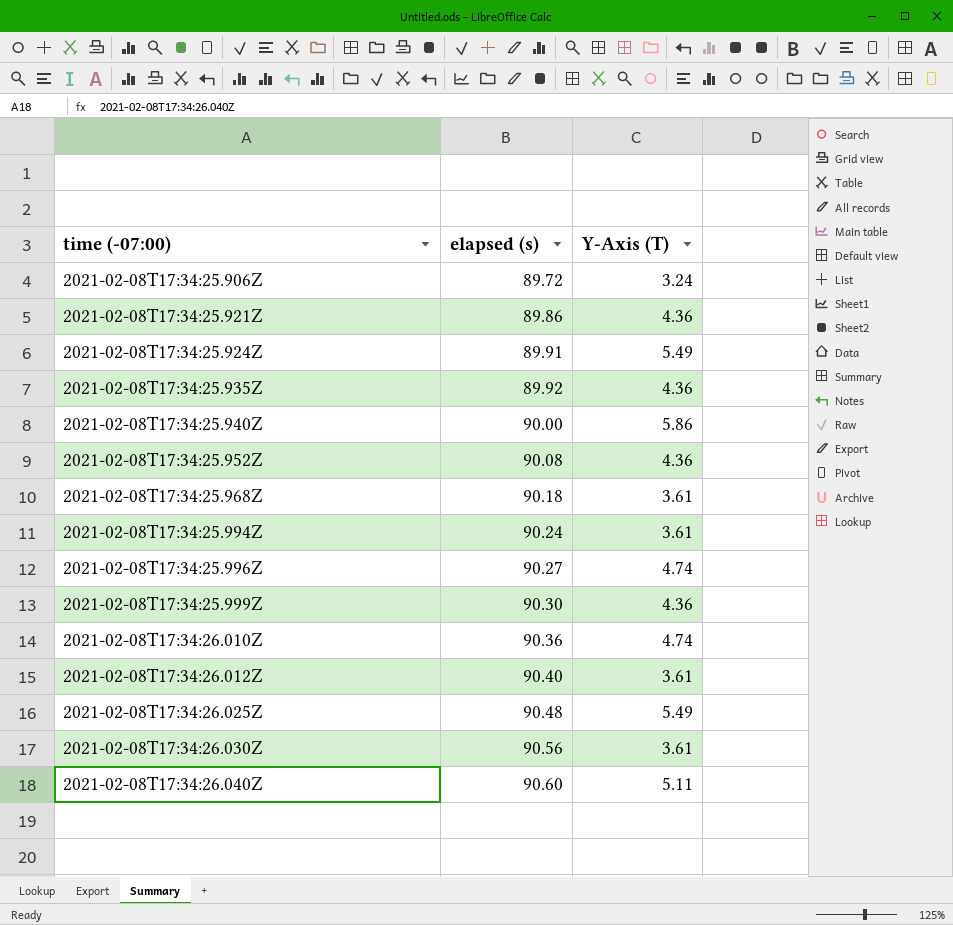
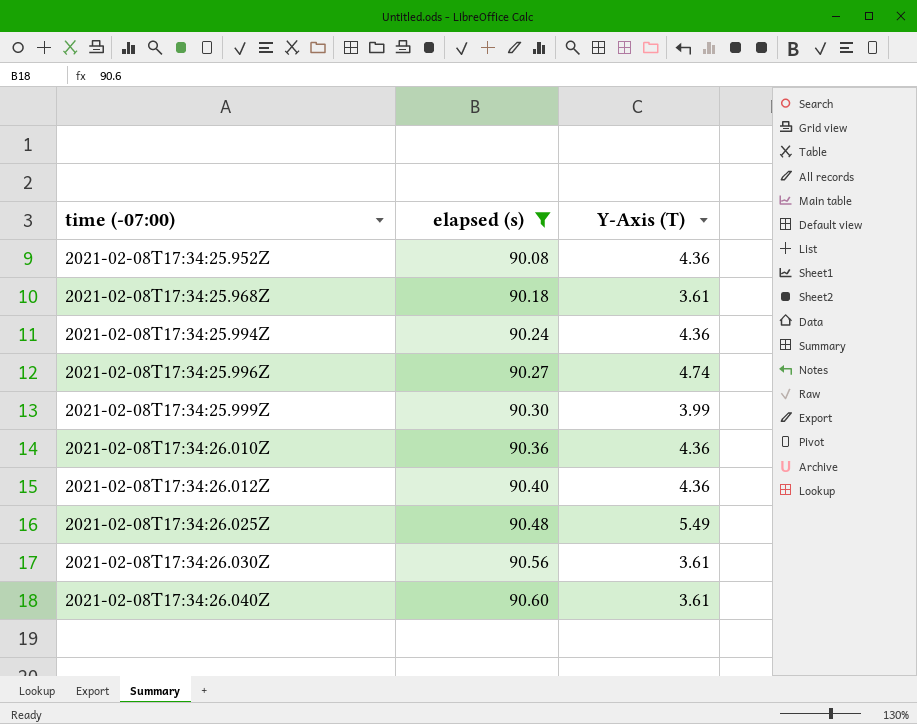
filter: none -> elapsed (s) >= 90.08
2021-02-08T17:34:25.994Z | Y-Axis (T): 3.61 -> 4.36
2021-02-08T17:34:25.999Z | Y-Axis (T): 4.36 -> 3.99
2021-02-08T17:34:26.010Z | Y-Axis (T): 4.74 -> 4.36
2021-02-08T17:34:26.012Z | Y-Axis (T): 3.61 -> 4.36
2021-02-08T17:34:26.040Z | Y-Axis (T): 5.11 -> 3.61

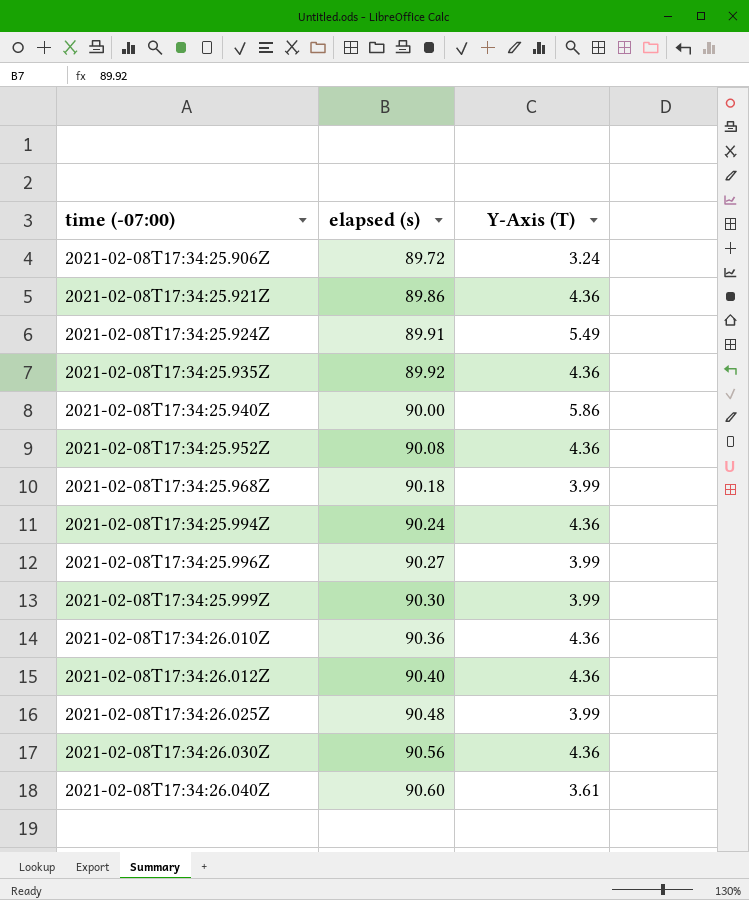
filter: elapsed (s) >= 90.08 -> none
2021-02-08T17:34:25.968Z | Y-Axis (T): 3.61 -> 3.99
2021-02-08T17:34:25.996Z | Y-Axis (T): 4.74 -> 3.99
2021-02-08T17:34:26.025Z | Y-Axis (T): 5.49 -> 3.99
2021-02-08T17:34:26.030Z | Y-Axis (T): 3.61 -> 4.36

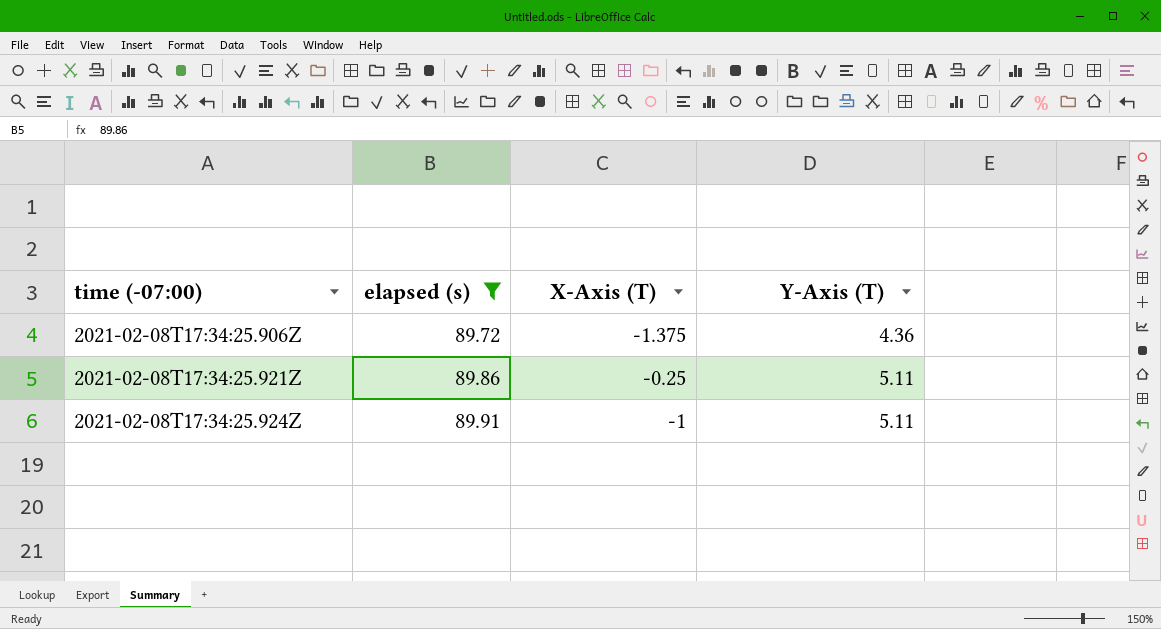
filter: none -> elapsed (s) <= 89.91
column X-Axis (T) | position: none -> 3
2021-02-08T17:34:25.906Z | Y-Axis (T): 3.24 -> 4.36
2021-02-08T17:34:25.921Z | Y-Axis (T): 4.36 -> 5.11
2021-02-08T17:34:25.924Z | Y-Axis (T): 5.49 -> 5.11

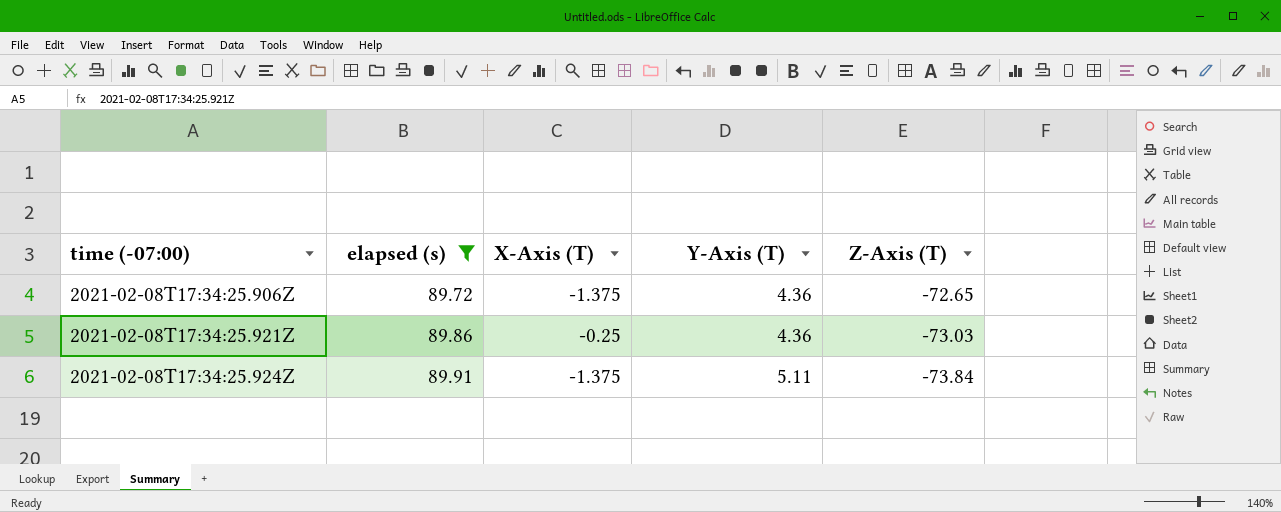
column Z-Axis (T) | position: none -> 5
2021-02-08T17:34:25.921Z | Y-Axis (T): 5.11 -> 4.36
2021-02-08T17:34:25.924Z | X-Axis (T): -1 -> -1.375

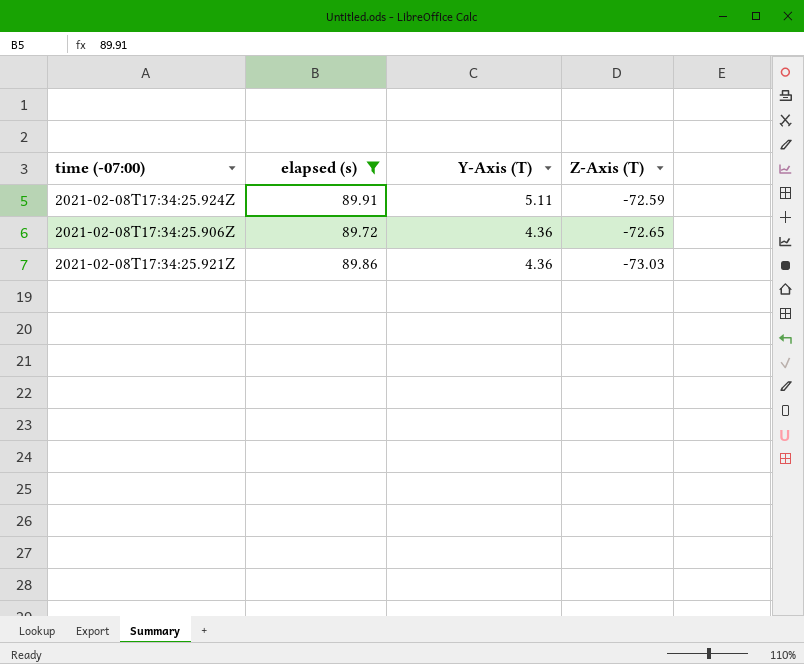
row order: time (-07:00) ascending -> Y-Axis (T) descending
column X-Axis (T) | position: 3 -> none
2021-02-08T17:34:25.924Z | Z-Axis (T): -73.84 -> -72.59

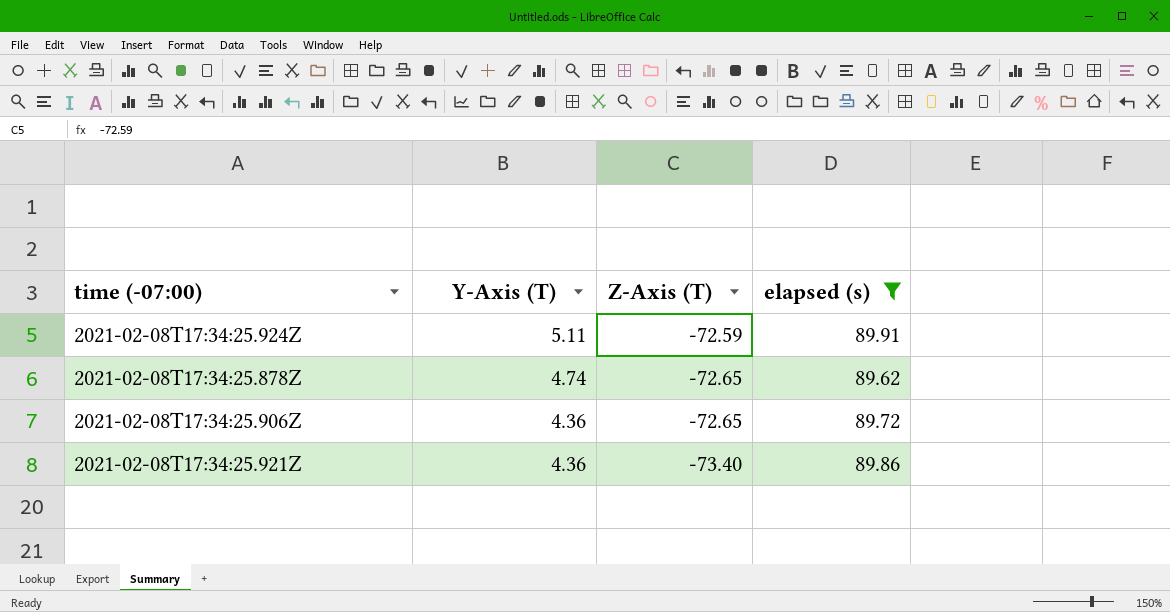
column elapsed (s) | position: 2 -> 4
row 2021-02-08T17:34:25.878Z: none -> 4.74 | -72.65 | 89.62
2021-02-08T17:34:25.921Z | Z-Axis (T): -73.03 -> -73.40

